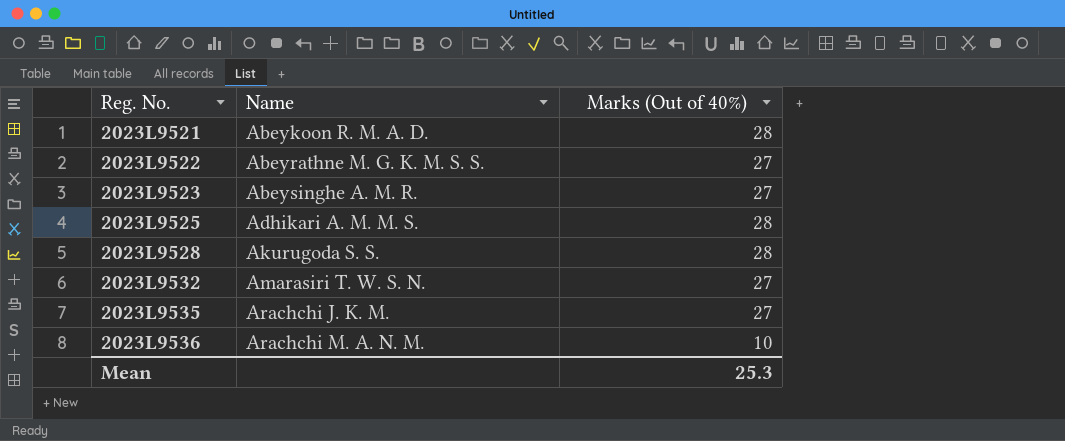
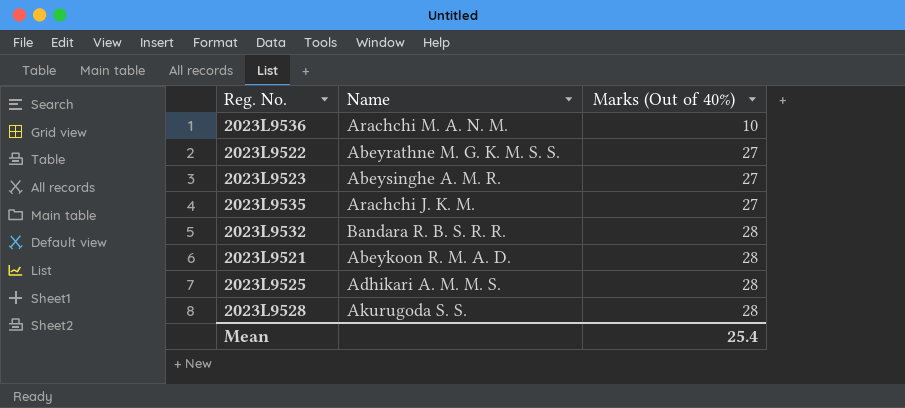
row order: Reg. No. ascending -> Marks (Out of 40%) ascending
2023L9532 | Name: Amarasiri T. W. S. N. -> Bandara R. B. S. R. R.
2023L9532 | Marks (Out of 40%): 27 -> 28
Mean | Marks (Out of 40%): 25.3 -> 25.4

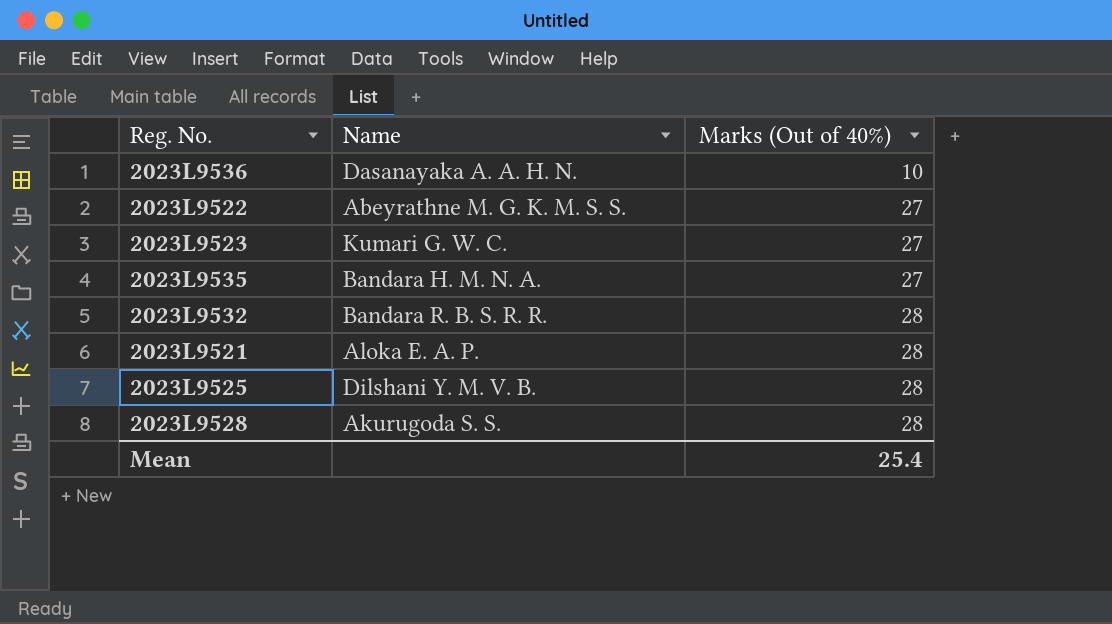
2023L9536 | Name: Arachchi M. A. N. M. -> Dasanayaka A. A. H. N.
2023L9523 | Name: Abeysinghe A. M. R. -> Kumari G. W. C.
2023L9535 | Name: Arachchi J. K. M. -> Bandara H. M. N. A.
2023L9521 | Name: Abeykoon R. M. A. D. -> Aloka E. A. P.
2023L9525 | Name: Adhikari A. M. M. S. -> Dilshani Y. M. V. B.

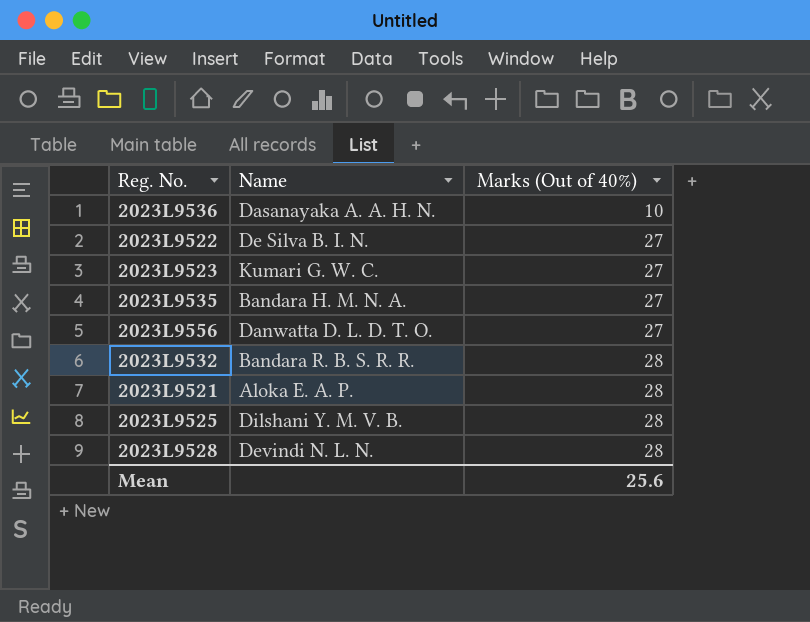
2023L9522 | Name: Abeyrathne M. G. K. M. S. S. -> De Silva B. I. N.
row 2023L9556: none -> Danwatta D. L. D. T. O. | 27
2023L9528 | Name: Akurugoda S. S. -> Devindi N. L. N.
Mean | Marks (Out of 40%): 25.4 -> 25.6

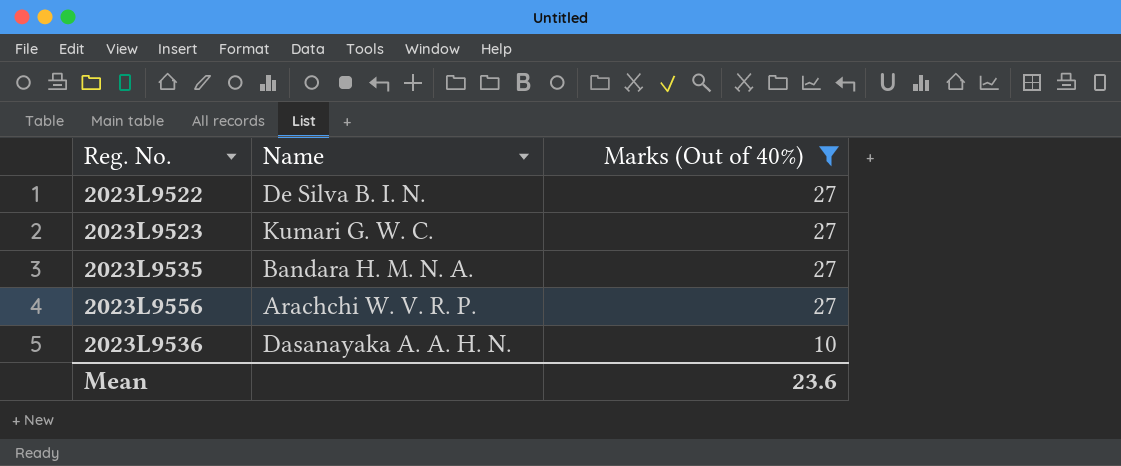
filter: none -> Marks (Out of 40%) != 28
row order: Marks (Out of 40%) ascending -> Marks (Out of 40%) descending
2023L9556 | Name: Danwatta D. L. D. T. O. -> Arachchi W. V. R. P.
Mean | Marks (Out of 40%): 25.6 -> 23.6

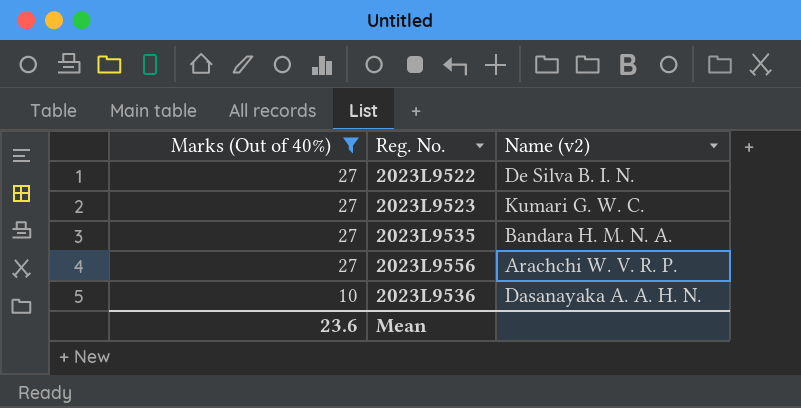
column Marks (Out of 40%) | position: 3 -> 1
column name: Name -> Name (v2)

